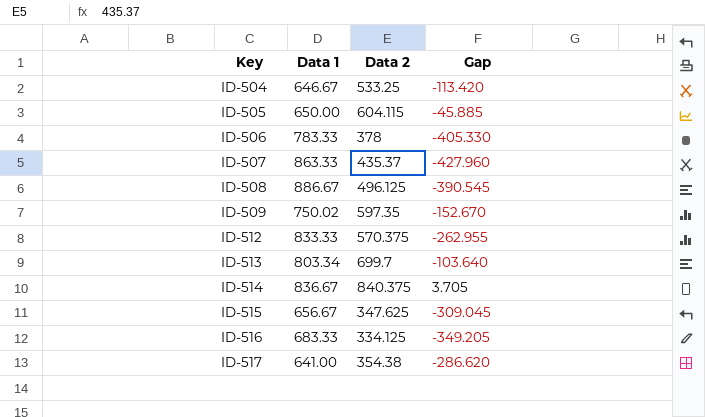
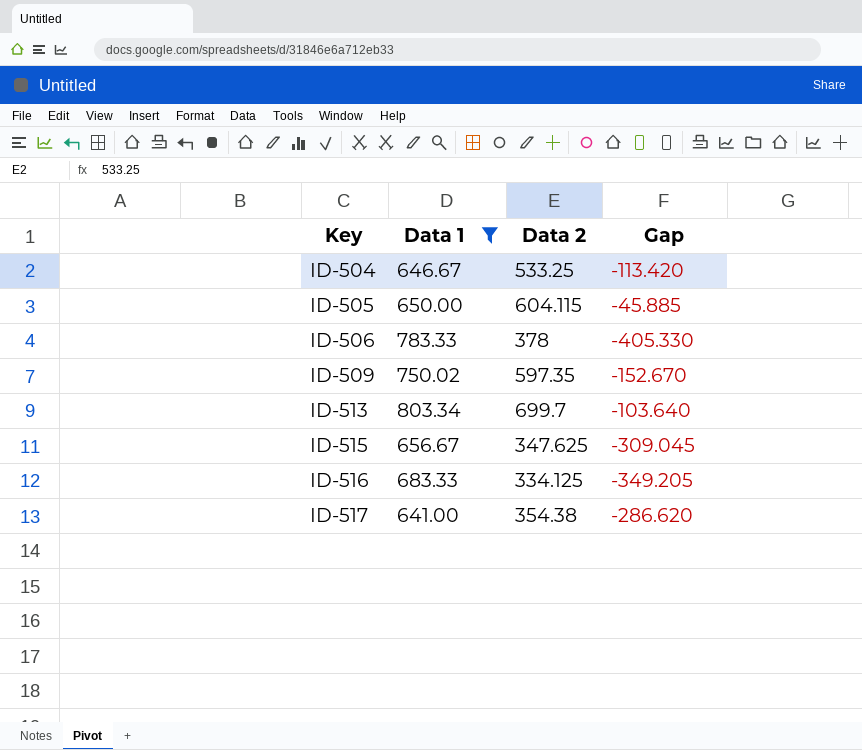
filter: none -> Data 1 <= 803.34

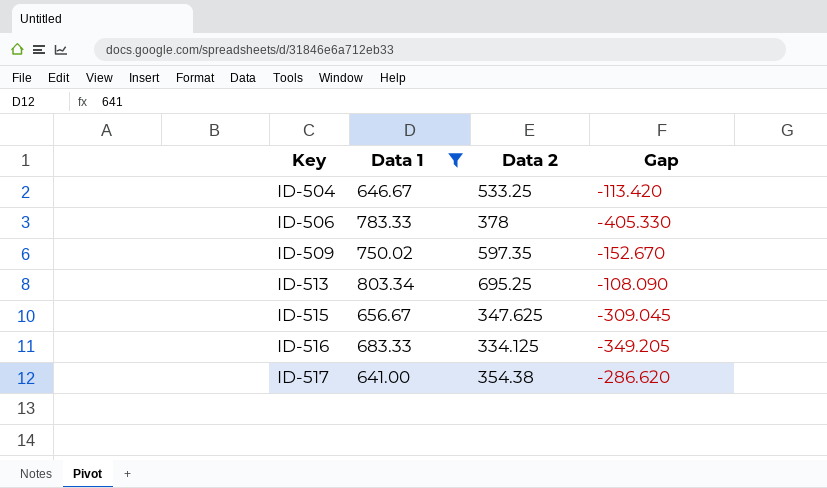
row ID-505: 650.00 | 604.115 | -45.885 -> none
ID-513 | Data 2: 699.7 -> 695.25
ID-513 | Gap: -103.640 -> -108.090

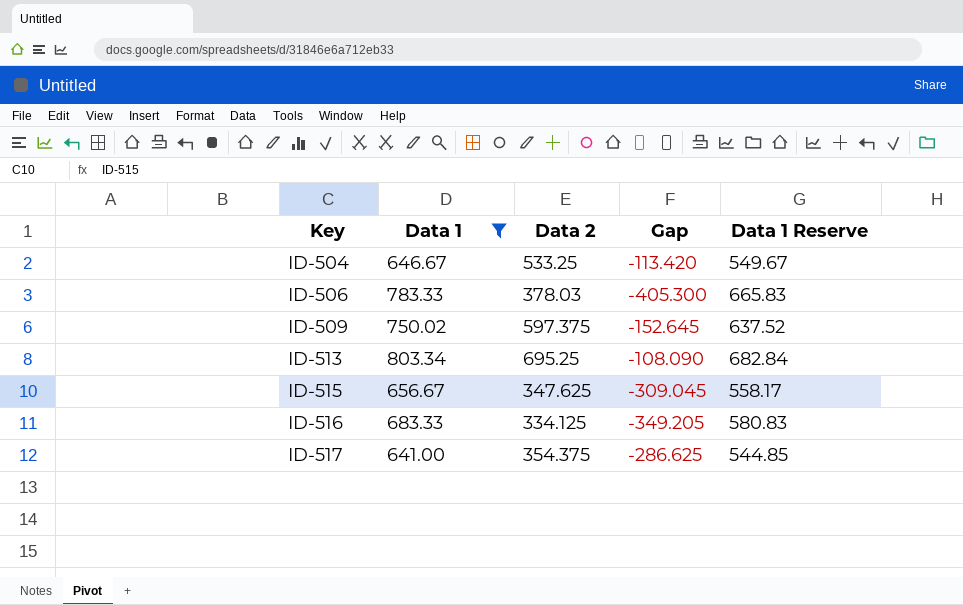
column Data 1 Reserve | formula: none -> [Data 1] * 0.85
ID-506 | Data 2: 378 -> 378.03
ID-506 | Gap: -405.330 -> -405.300
ID-509 | Data 2: 597.35 -> 597.375
ID-509 | Gap: -152.670 -> -152.645
ID-517 | Data 2: 354.38 -> 354.375
ID-517 | Gap: -286.620 -> -286.625

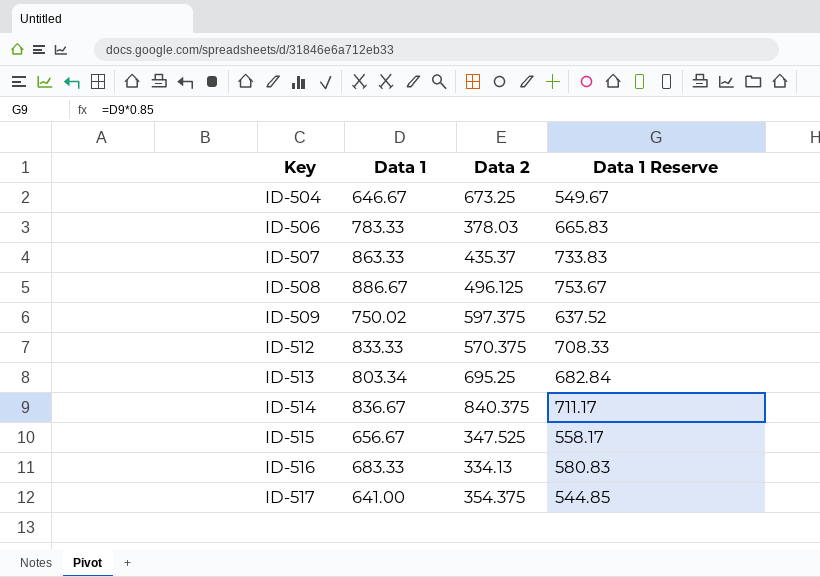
filter: Data 1 <= 803.34 -> none
column Gap | formula: [Data 2] - [Data 1] -> none
ID-504 | Data 2: 533.25 -> 673.25
ID-515 | Data 2: 347.625 -> 347.525
ID-516 | Data 2: 334.125 -> 334.13

